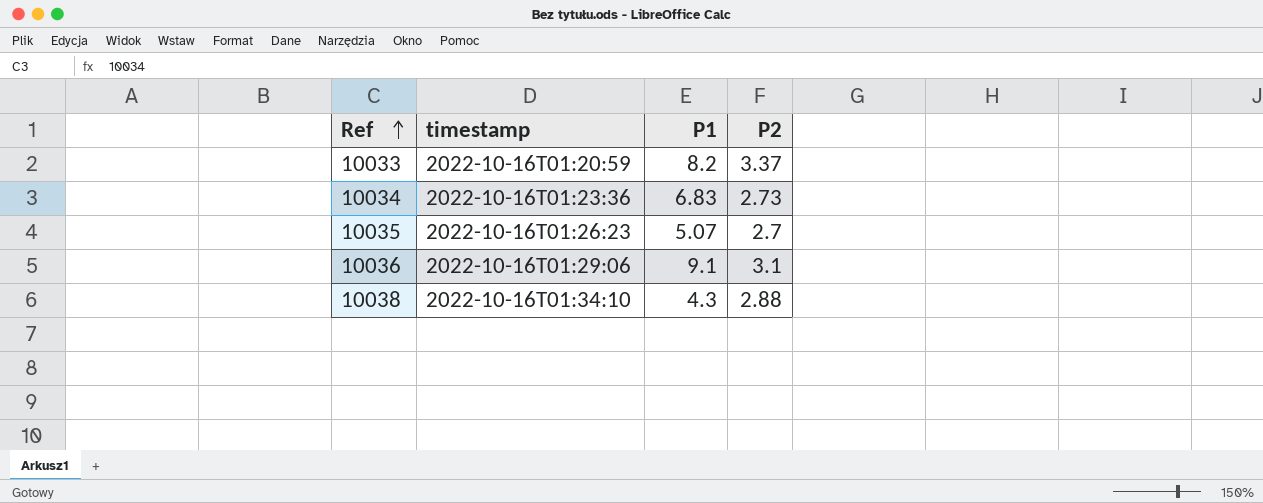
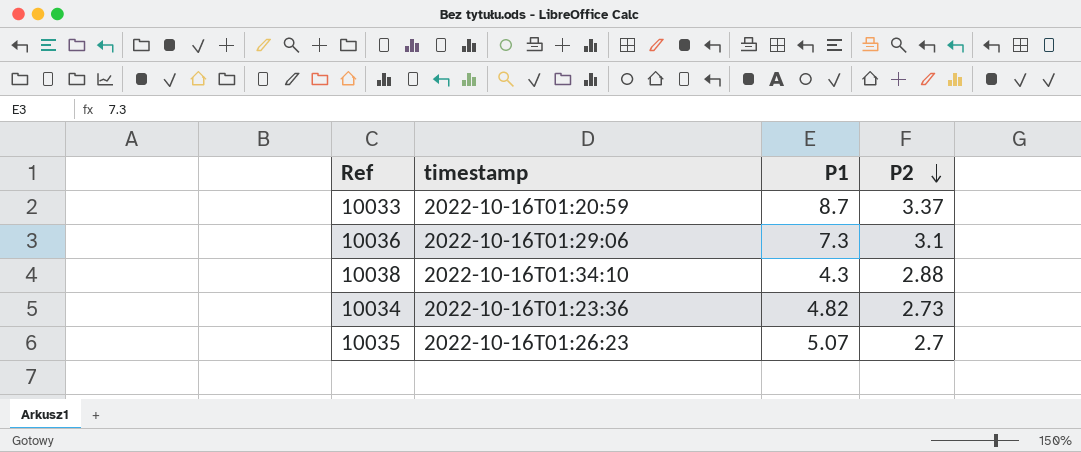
row order: Ref ascending -> P2 descending
10033 | P1: 8.2 -> 8.7
10036 | P1: 9.1 -> 7.3
10034 | P1: 6.83 -> 4.82

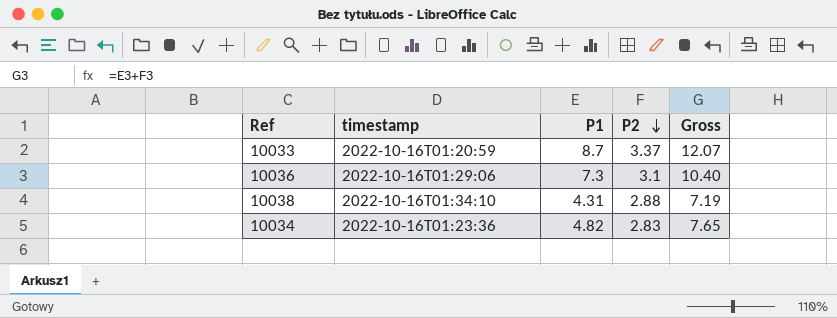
column Gross | formula: none -> [P1] + [P2]
row 10035: 2022-10-16T01:26:23 | 5.07 | 2.7 -> none
10038 | P1: 4.3 -> 4.31
10034 | P2: 2.73 -> 2.83

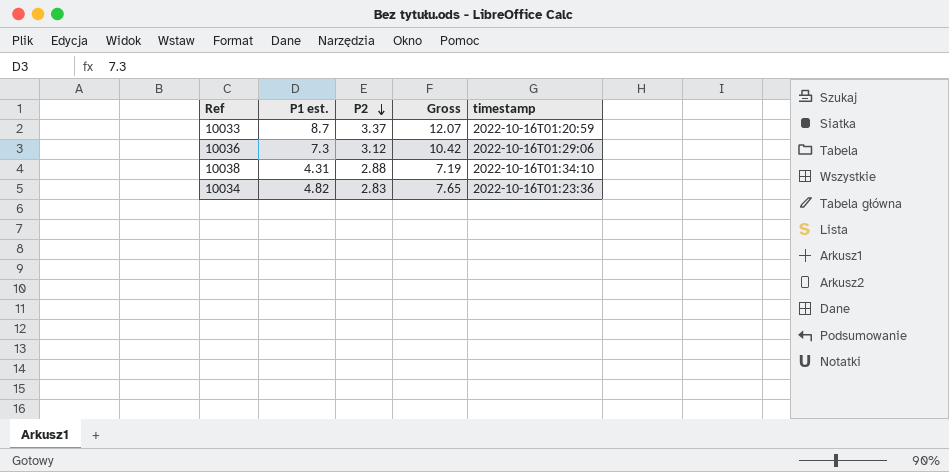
column name: P1 -> P1 est.
column timestamp | position: 2 -> 5
10036 | P2: 3.1 -> 3.12
10036 | Gross: 10.40 -> 10.42

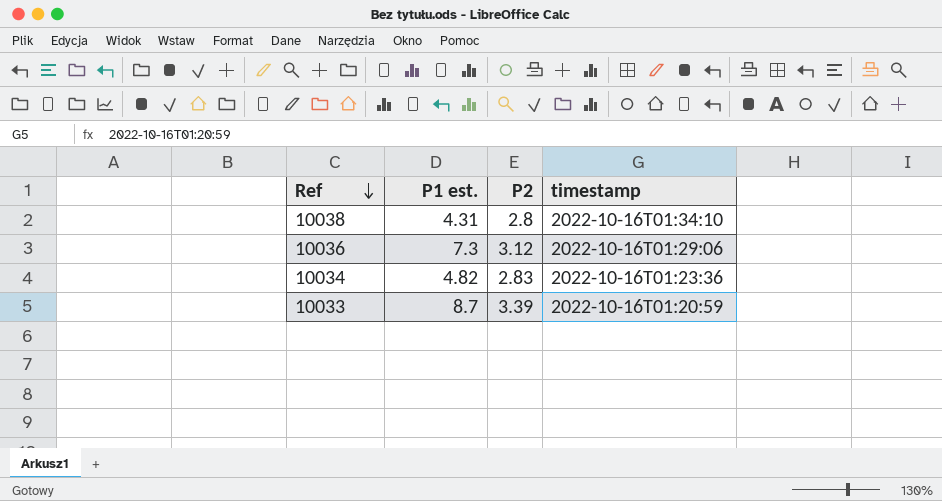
row order: P2 descending -> Ref descending
column Gross | formula: [P1 est.] + [P2] -> none
10038 | P2: 2.88 -> 2.8
10033 | P2: 3.37 -> 3.39

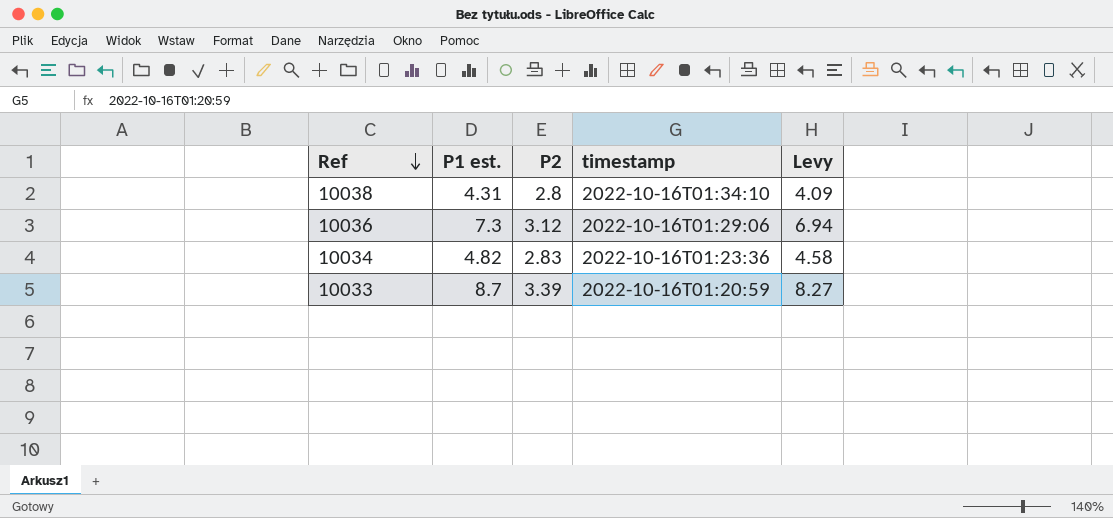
column Levy | formula: none -> [P1 est.] * 0.95

